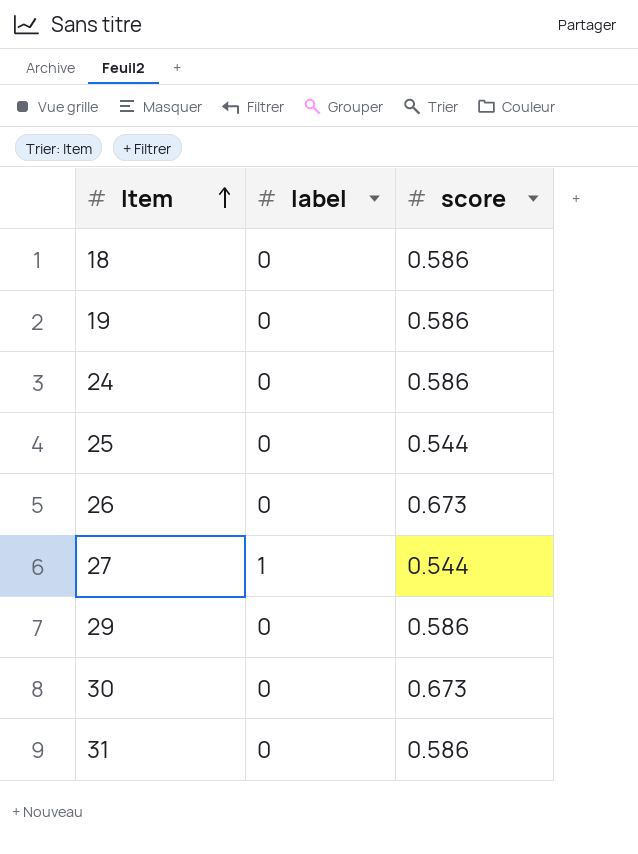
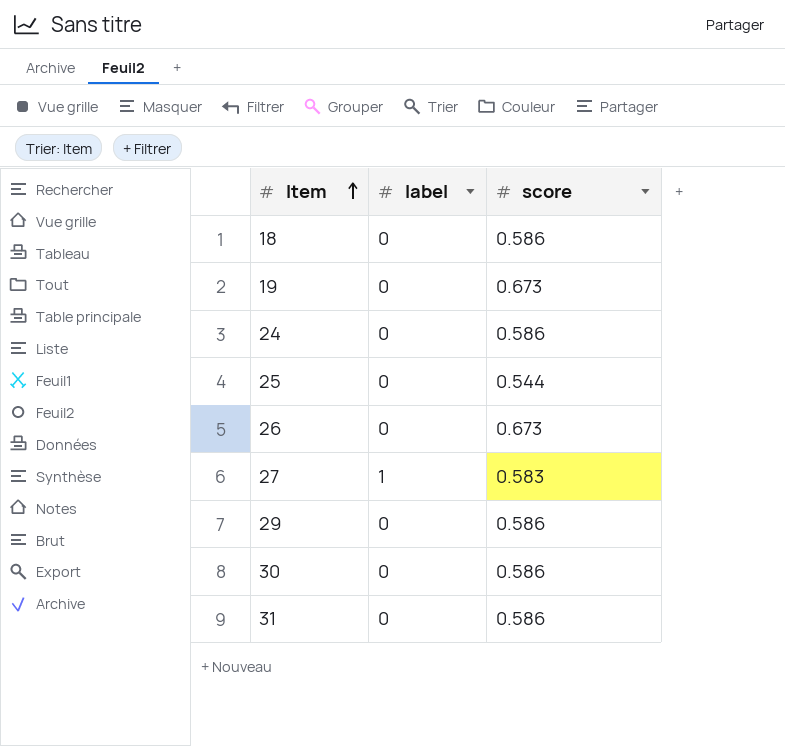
19 | score: 0.586 -> 0.673
27 | score: 0.544 -> 0.583
30 | score: 0.673 -> 0.586

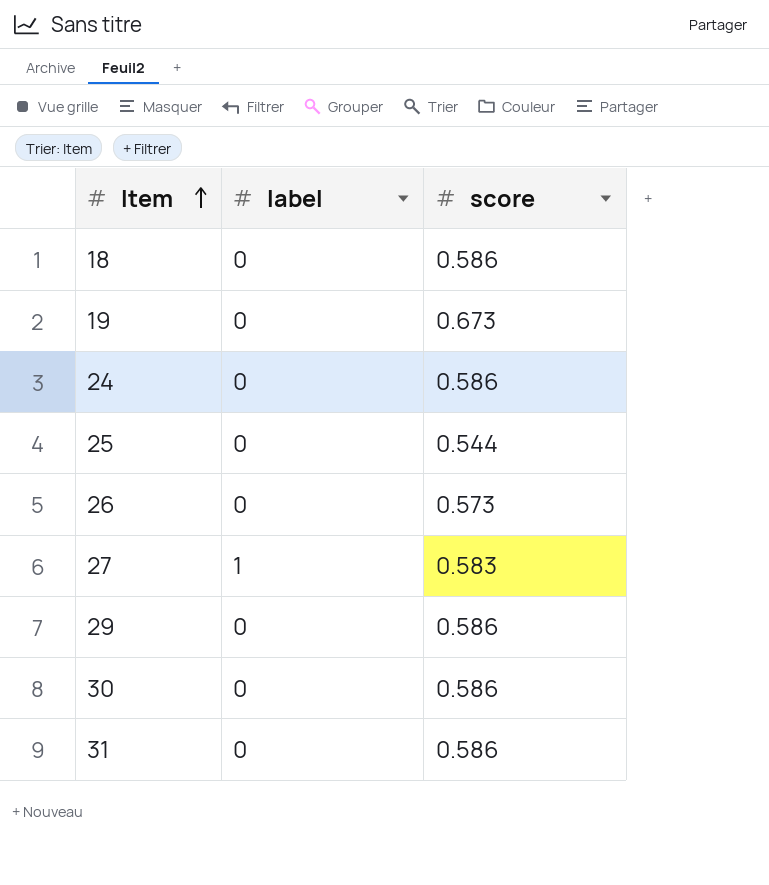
26 | score: 0.673 -> 0.573

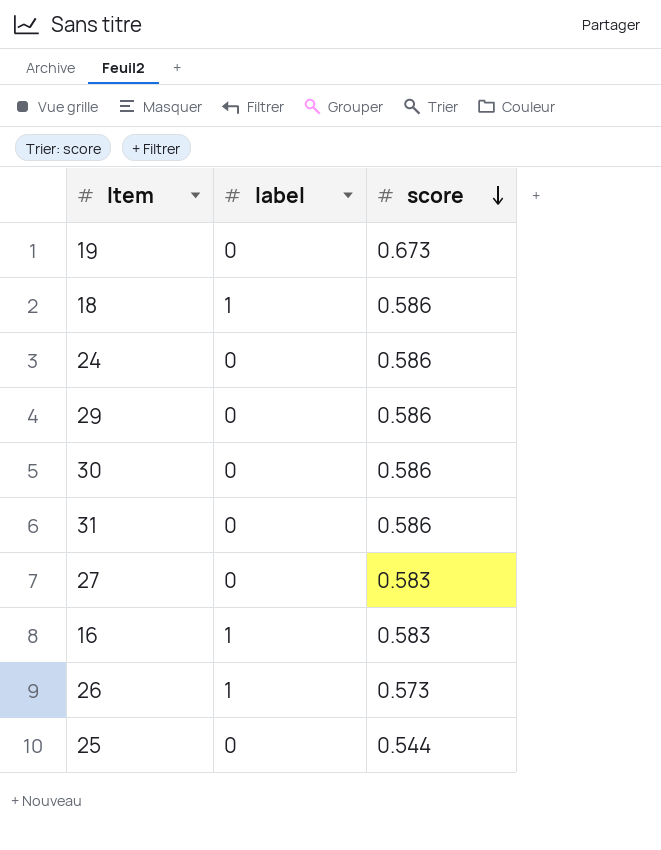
row order: Item ascending -> score descending
18 | label: 0 -> 1
27 | label: 1 -> 0
row 16: none -> 1 | 0.583
26 | label: 0 -> 1

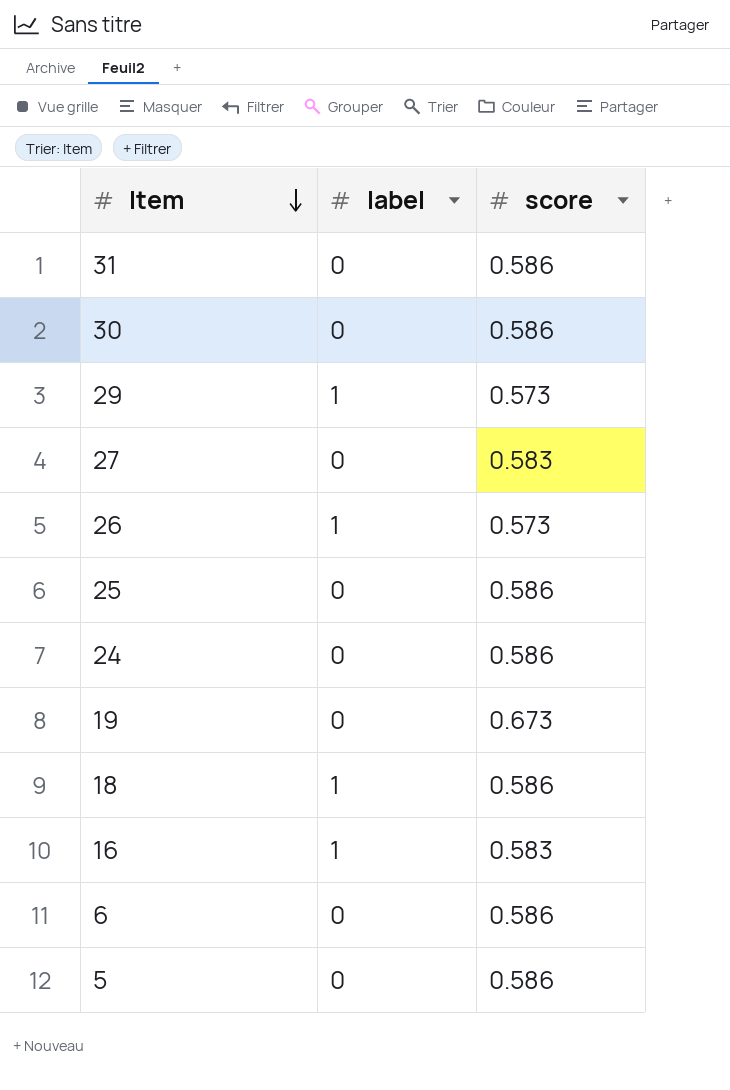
row order: score descending -> Item descending
29 | label: 0 -> 1
29 | score: 0.586 -> 0.573
25 | score: 0.544 -> 0.586
row 6: none -> 0 | 0.586
row 5: none -> 0 | 0.586

